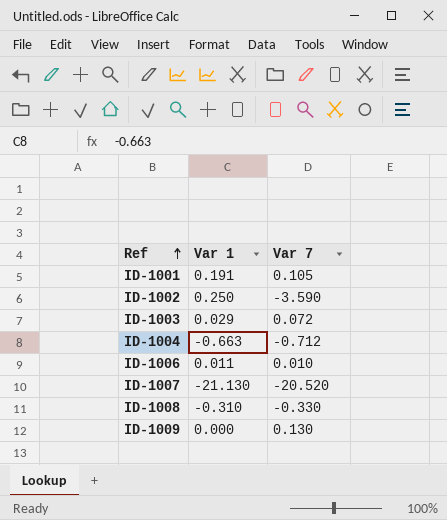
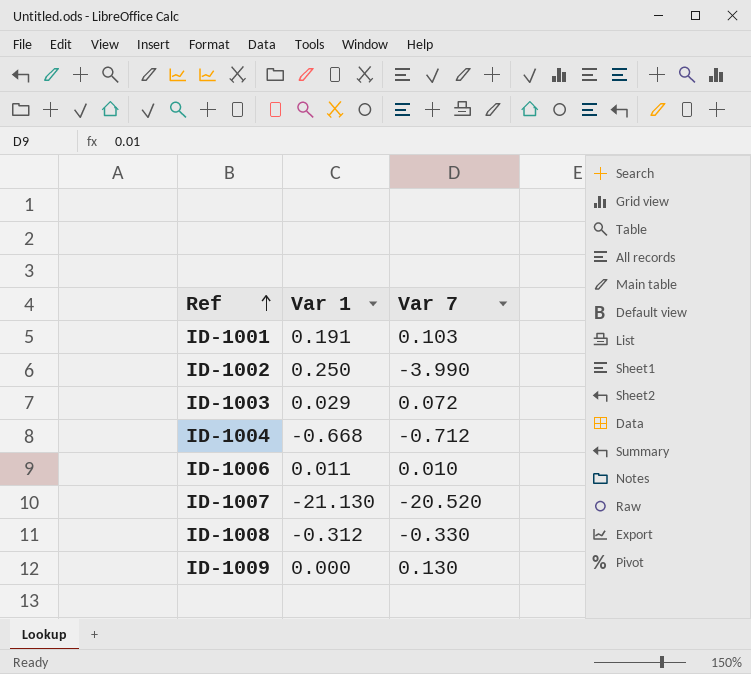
ID-1001 | Var 7: 0.105 -> 0.103
ID-1002 | Var 7: -3.590 -> -3.990
ID-1004 | Var 1: -0.663 -> -0.668
ID-1008 | Var 1: -0.310 -> -0.312

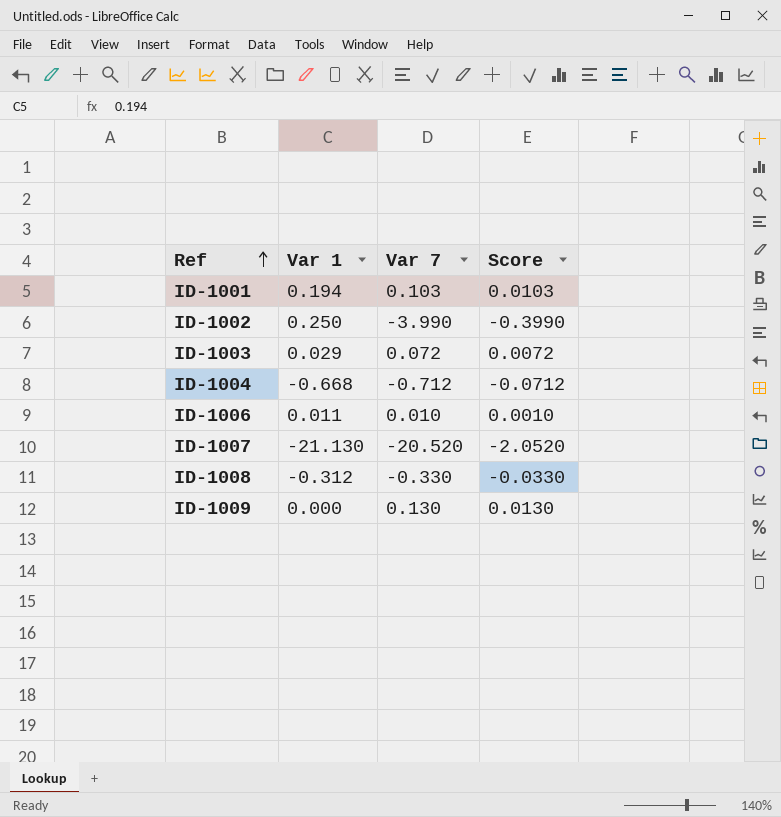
column Score | formula: none -> [Var 7] * 0.1
ID-1001 | Var 1: 0.191 -> 0.194

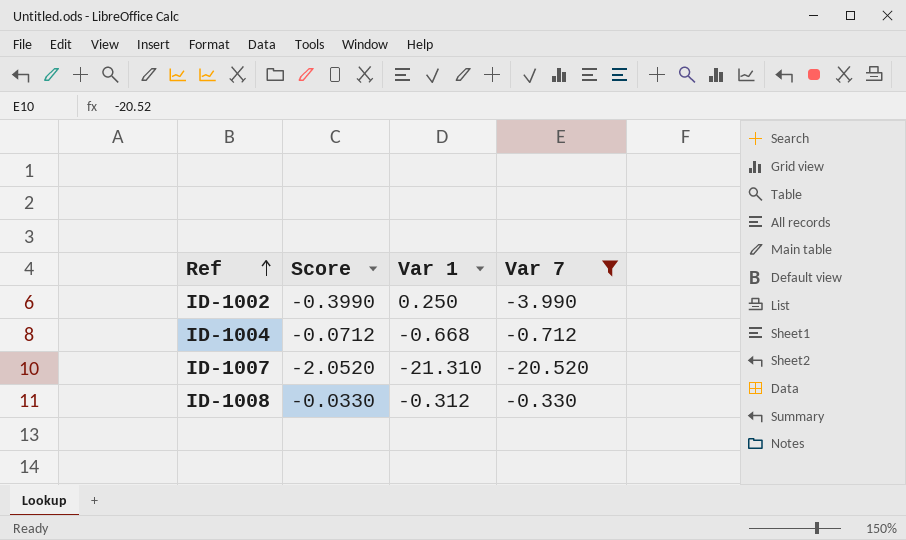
filter: none -> Var 7 <= -0.330
column Score | position: 4 -> 2
ID-1007 | Var 1: -21.130 -> -21.310

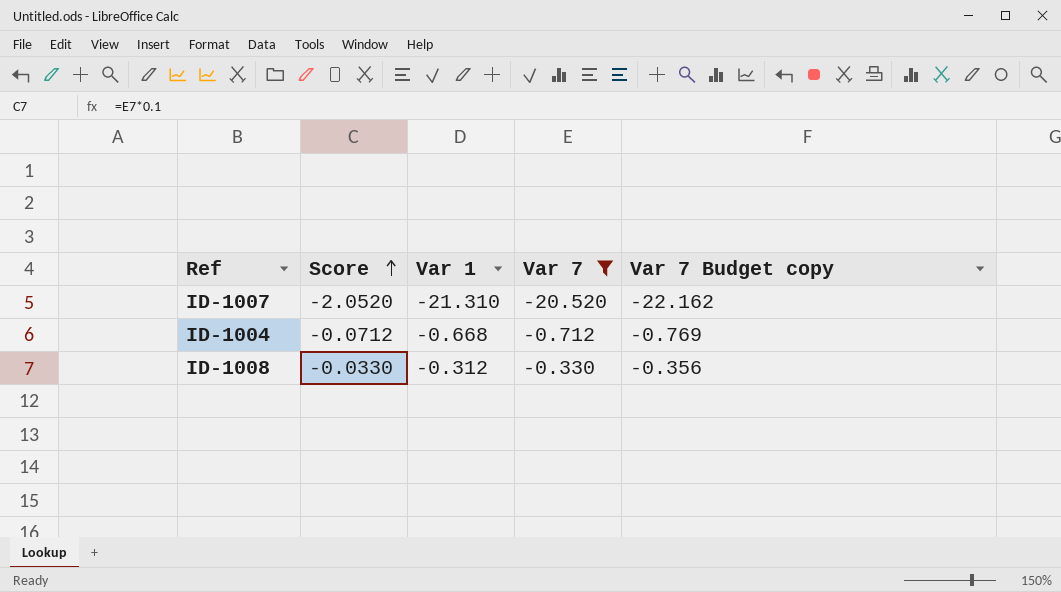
row order: Ref ascending -> Score ascending
column Var 7 Budget copy | formula: none -> [Var 7] * 1.08
row ID-1002: -0.3990 | 0.250 | -3.990 -> none

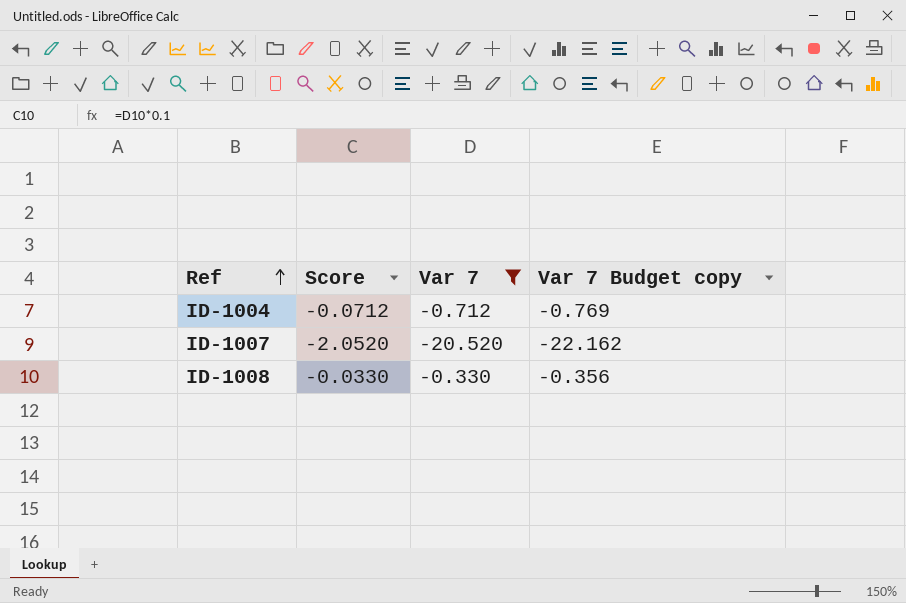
row order: Score ascending -> Ref ascending
column Var 1 | position: 3 -> none

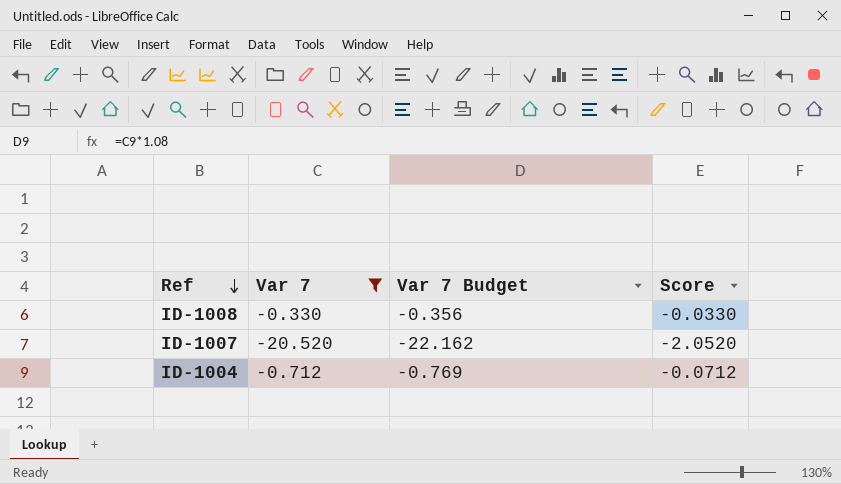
row order: Ref ascending -> Ref descending
column name: Var 7 Budget copy -> Var 7 Budget
column Score | position: 2 -> 4

